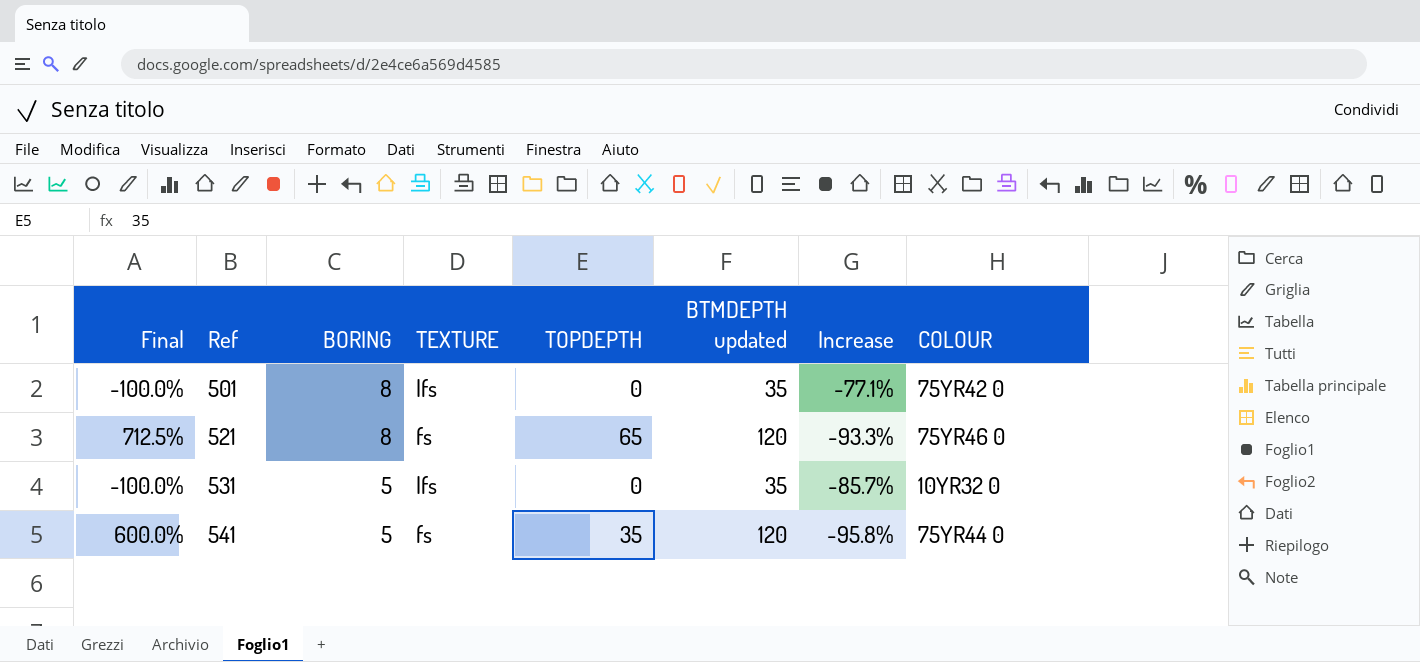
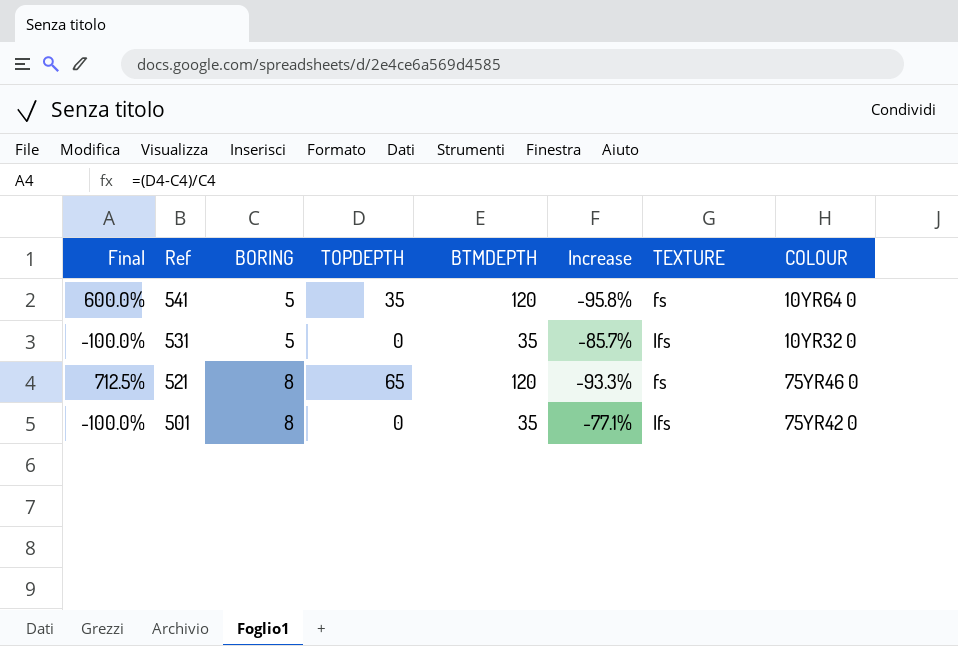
row order: Ref ascending -> Ref descending
column name: BTMDEPTH updated -> BTMDEPTH
column TEXTURE | position: 4 -> 7
541 | COLOUR: 75YR44 0 -> 10YR64 0

